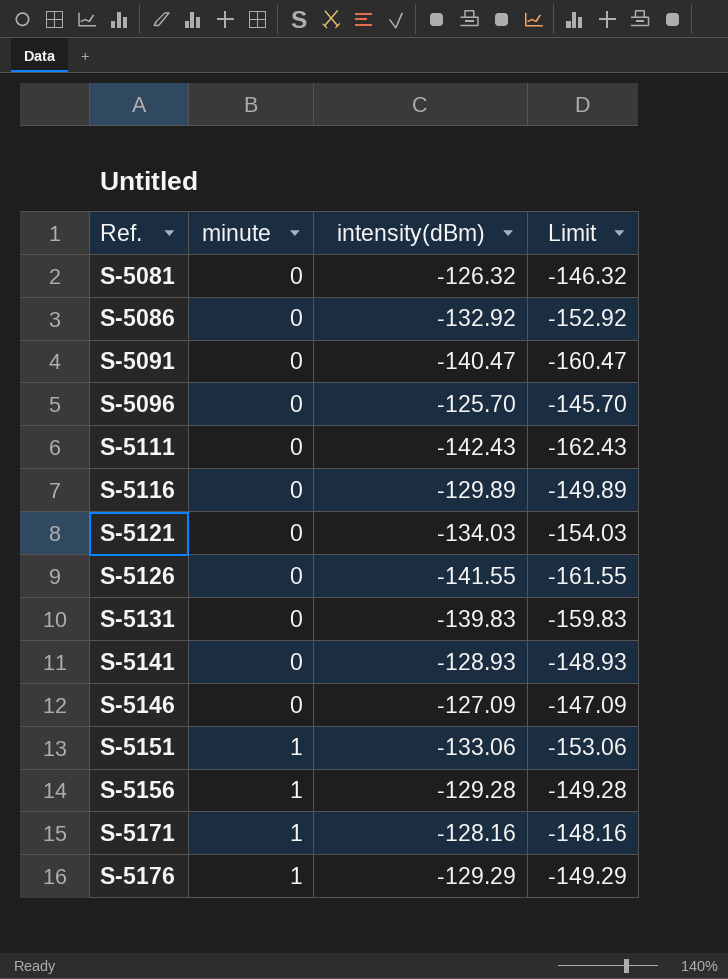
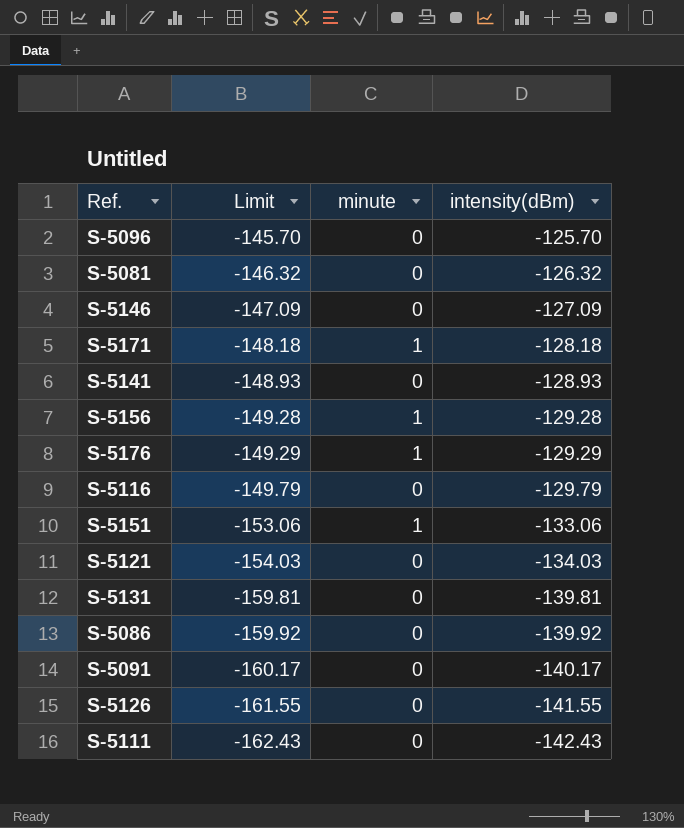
row order: Ref. ascending -> Limit descending
column Limit | position: 4 -> 2
S-5171 | Limit: -148.16 -> -148.18
S-5171 | intensity(dBm): -128.16 -> -128.18
S-5116 | Limit: -149.89 -> -149.79
S-5116 | intensity(dBm): -129.89 -> -129.79
S-5131 | Limit: -159.83 -> -159.81
S-5131 | intensity(dBm): -139.83 -> -139.81
S-5086 | Limit: -152.92 -> -159.92
S-5086 | intensity(dBm): -132.92 -> -139.92
S-5091 | Limit: -160.47 -> -160.17
S-5091 | intensity(dBm): -140.47 -> -140.17

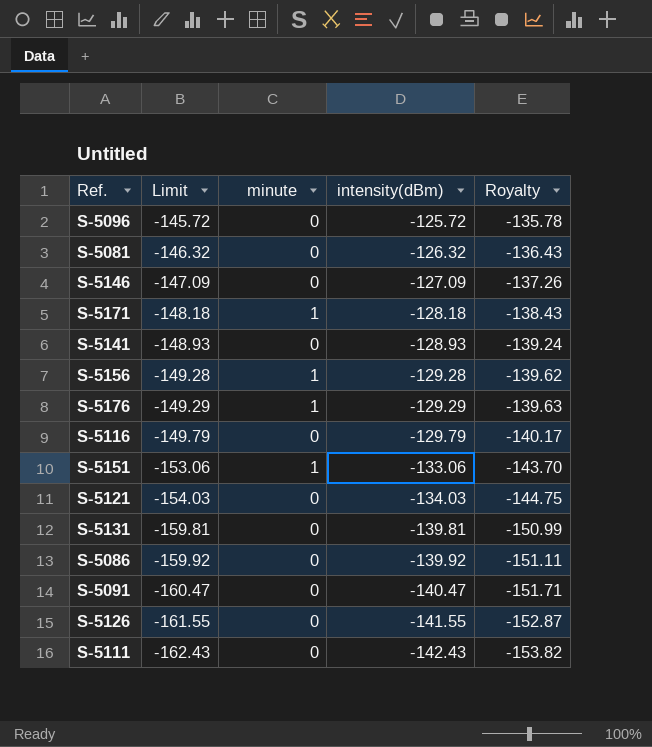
column Royalty | formula: none -> [intensity(dBm)] * 1.08
S-5096 | Limit: -145.70 -> -145.72
S-5096 | intensity(dBm): -125.70 -> -125.72
S-5091 | Limit: -160.17 -> -160.47
S-5091 | intensity(dBm): -140.17 -> -140.47

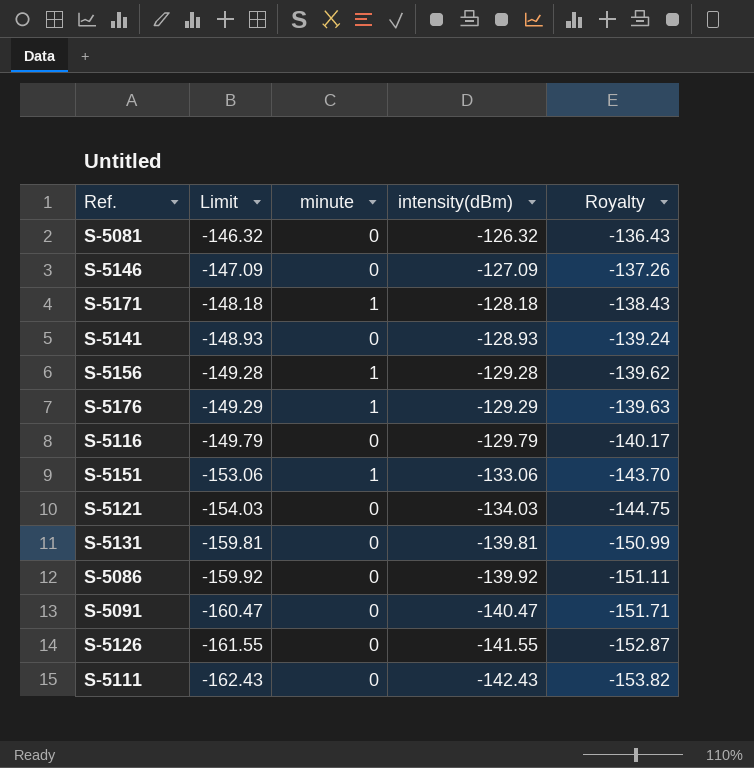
row S-5096: -145.72 | 0 | -125.72 | -135.78 -> none

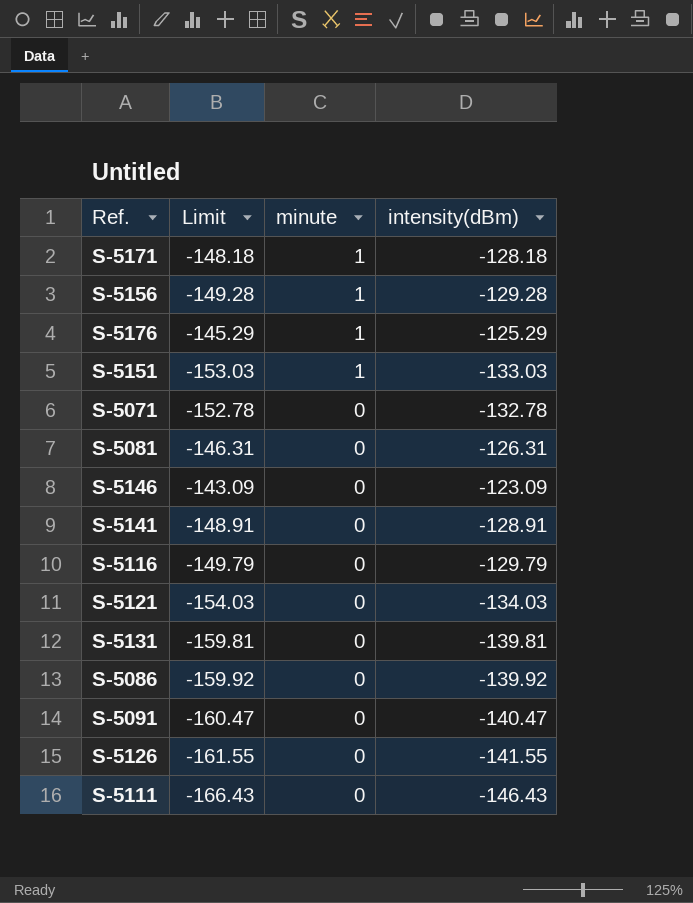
row order: Limit descending -> minute descending
column Royalty | formula: [intensity(dBm)] * 1.08 -> none
S-5176 | Limit: -149.29 -> -145.29
S-5176 | intensity(dBm): -129.29 -> -125.29
S-5151 | Limit: -153.06 -> -153.03
S-5151 | intensity(dBm): -133.06 -> -133.03
row S-5071: none -> -152.78 | 0 | -132.78
S-5081 | Limit: -146.32 -> -146.31
S-5081 | intensity(dBm): -126.32 -> -126.31
S-5146 | Limit: -147.09 -> -143.09
S-5146 | intensity(dBm): -127.09 -> -123.09
S-5141 | Limit: -148.93 -> -148.91
S-5141 | intensity(dBm): -128.93 -> -128.91
S-5111 | Limit: -162.43 -> -166.43
S-5111 | intensity(dBm): -142.43 -> -146.43

